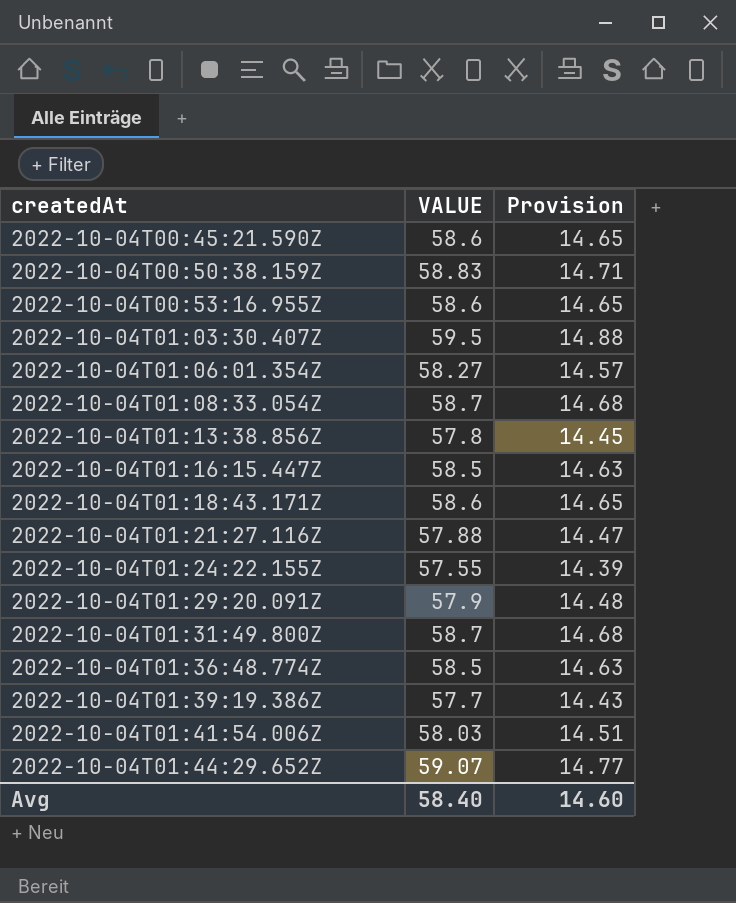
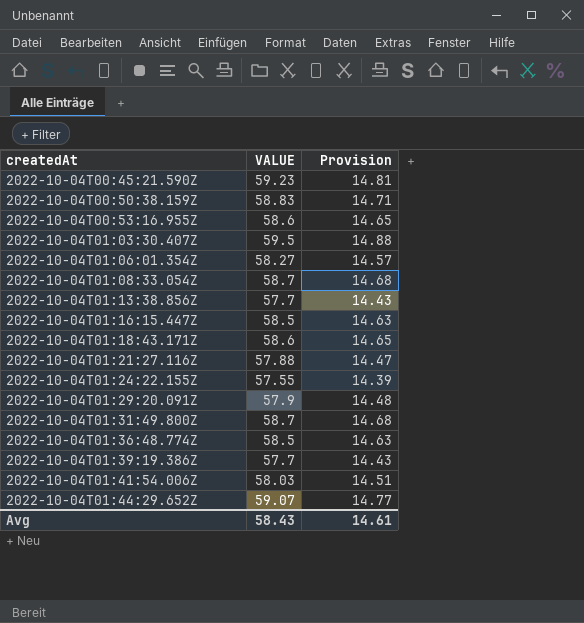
2022-10-04T00:45:21.590Z | VALUE: 58.6 -> 59.23
2022-10-04T00:45:21.590Z | Provision: 14.65 -> 14.81
2022-10-04T01:13:38.856Z | VALUE: 57.8 -> 57.7
2022-10-04T01:13:38.856Z | Provision: 14.45 -> 14.43
Avg | VALUE: 58.40 -> 58.43
Avg | Provision: 14.60 -> 14.61

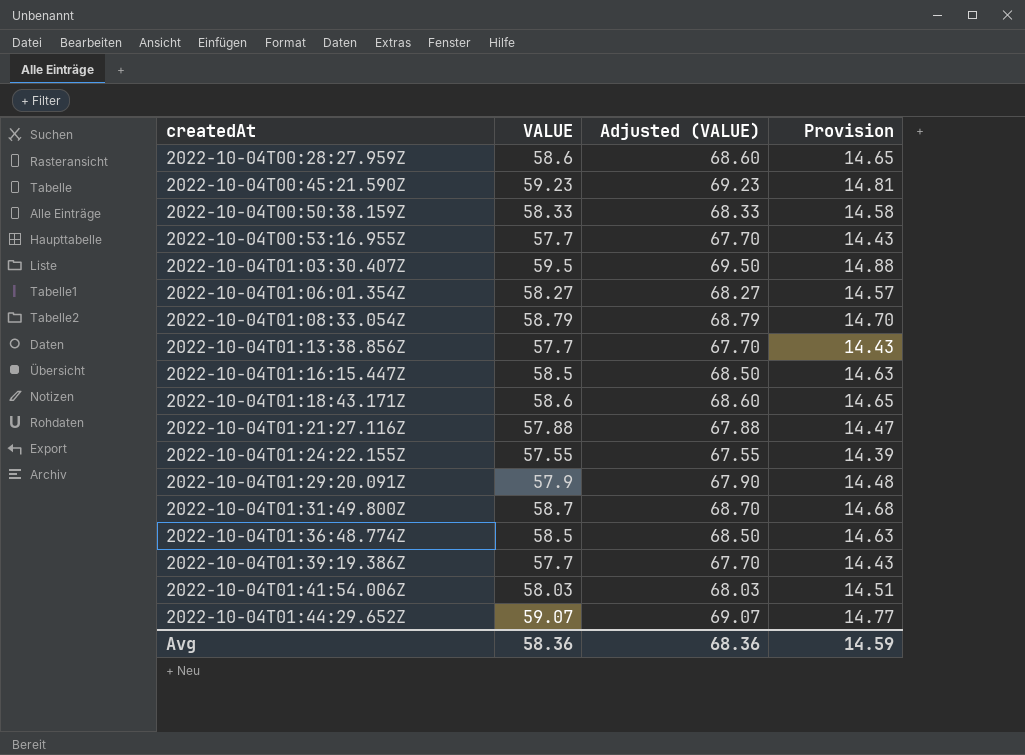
column Adjusted (VALUE) | formula: none -> [VALUE] + 10
row 2022-10-04T00:28:27.959Z: none -> 58.6 | 68.60 | 14.65
2022-10-04T00:50:38.159Z | VALUE: 58.83 -> 58.33
2022-10-04T00:50:38.159Z | Provision: 14.71 -> 14.58
2022-10-04T00:53:16.955Z | VALUE: 58.6 -> 57.7
2022-10-04T00:53:16.955Z | Provision: 14.65 -> 14.43
2022-10-04T01:08:33.054Z | VALUE: 58.7 -> 58.79
2022-10-04T01:08:33.054Z | Provision: 14.68 -> 14.70
Avg | VALUE: 58.43 -> 58.36
Avg | Provision: 14.61 -> 14.59

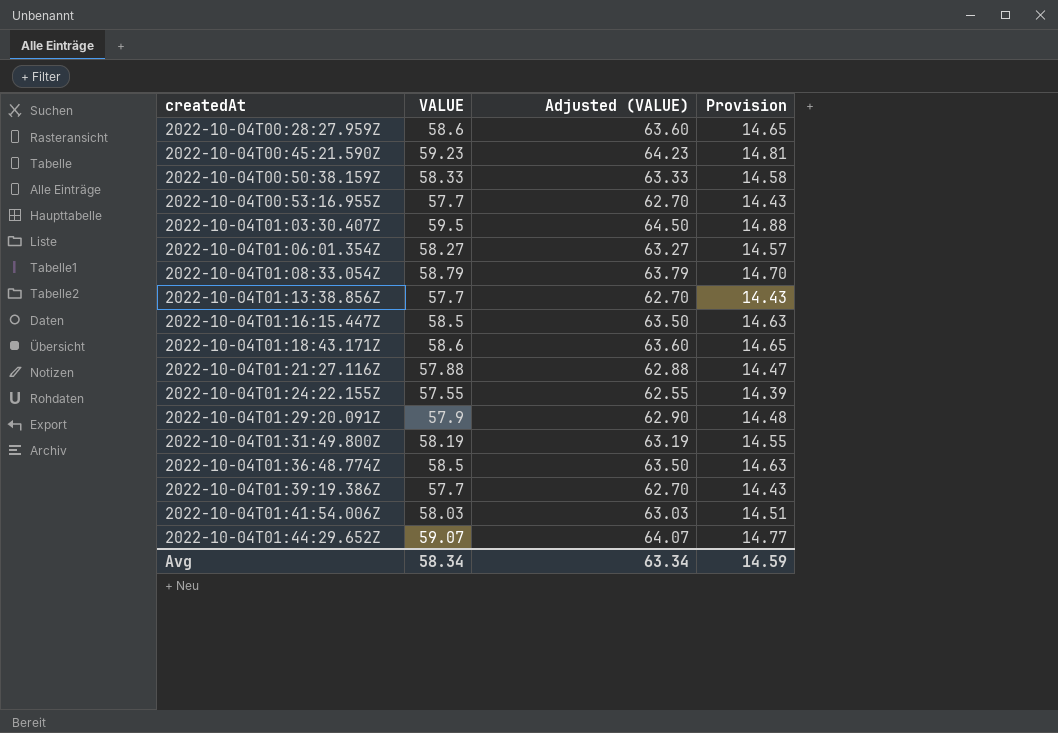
column Adjusted (VALUE) | formula: [VALUE] + 10 -> [VALUE] + 5
2022-10-04T01:31:49.800Z | VALUE: 58.7 -> 58.19
2022-10-04T01:31:49.800Z | Provision: 14.68 -> 14.55
Avg | VALUE: 58.36 -> 58.34
Avg | Adjusted (VALUE): 68.36 -> 63.34

